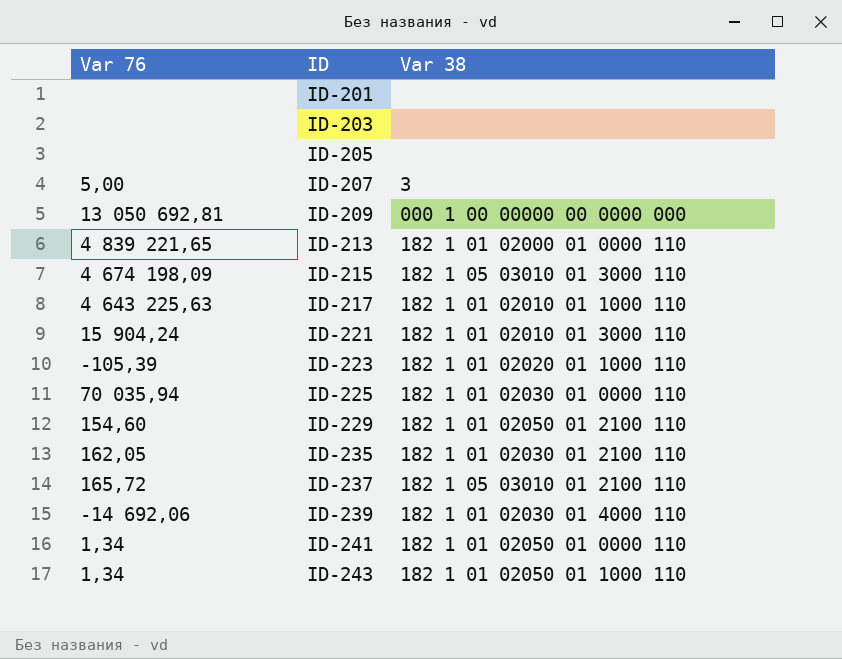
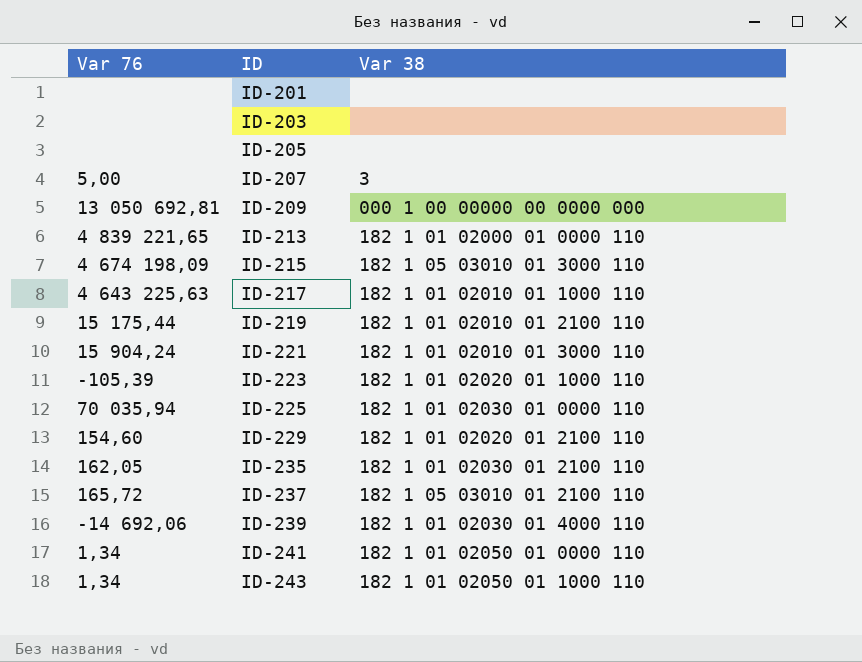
row ID-219: none -> 15 175,44 | 182 1 01 02010 01 2100 110
ID-229 | Var 38: 182 1 01 02050 01 2100 110 -> 182 1 01 02020 01 2100 110

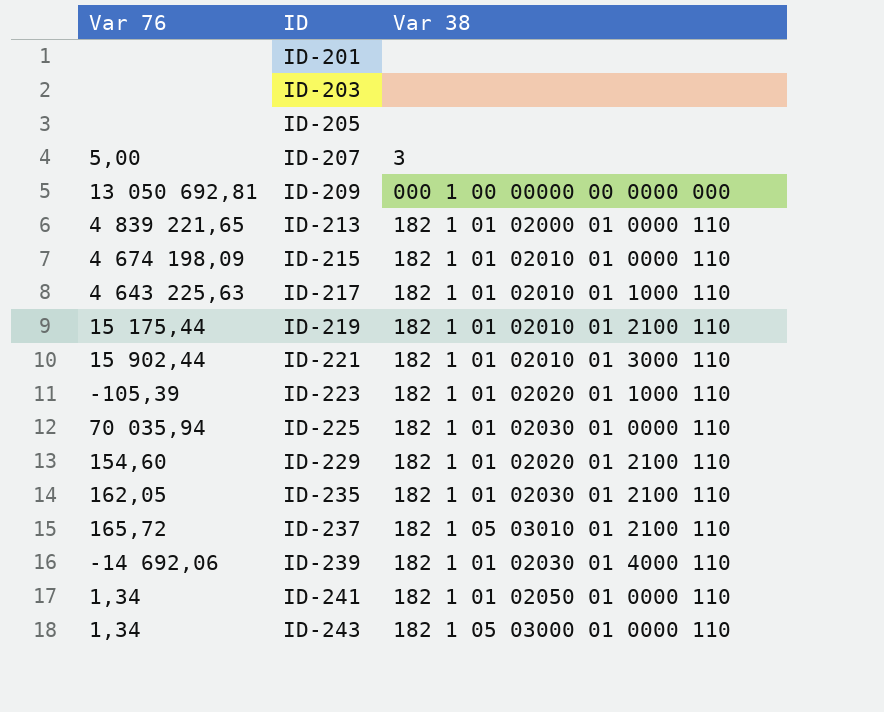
ID-215 | Var 38: 182 1 05 03010 01 3000 110 -> 182 1 01 02010 01 0000 110
ID-221 | Var 76: 15 904,24 -> 15 902,44
ID-243 | Var 38: 182 1 01 02050 01 1000 110 -> 182 1 05 03000 01 0000 110

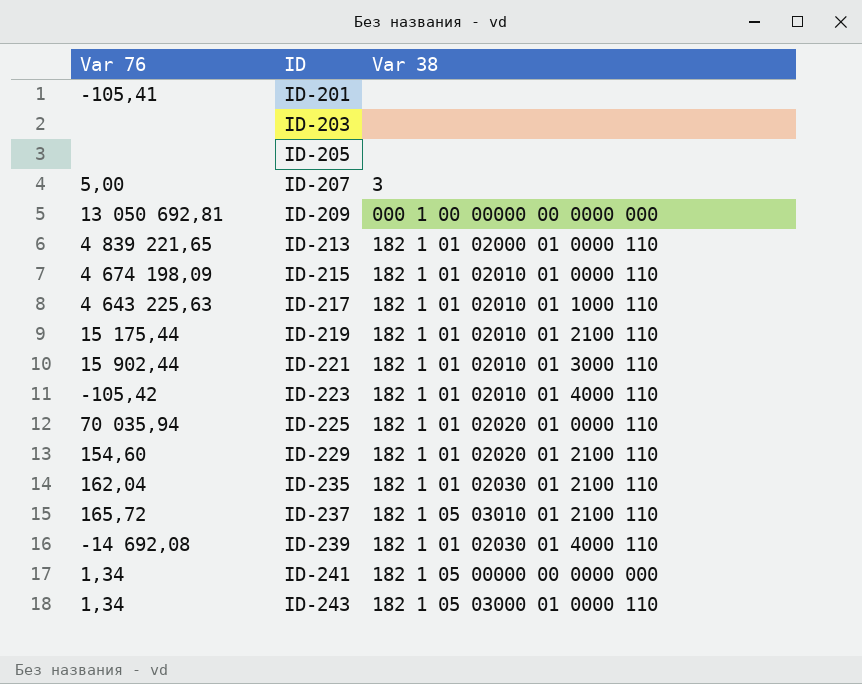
ID-201 | Var 76: none -> -105,41
ID-223 | Var 76: -105,39 -> -105,42
ID-223 | Var 38: 182 1 01 02020 01 1000 110 -> 182 1 01 02010 01 4000 110
ID-225 | Var 38: 182 1 01 02030 01 0000 110 -> 182 1 01 02020 01 0000 110
ID-235 | Var 76: 162,05 -> 162,04
ID-239 | Var 76: -14 692,06 -> -14 692,08
ID-241 | Var 38: 182 1 01 02050 01 0000 110 -> 182 1 05 00000 00 0000 000

